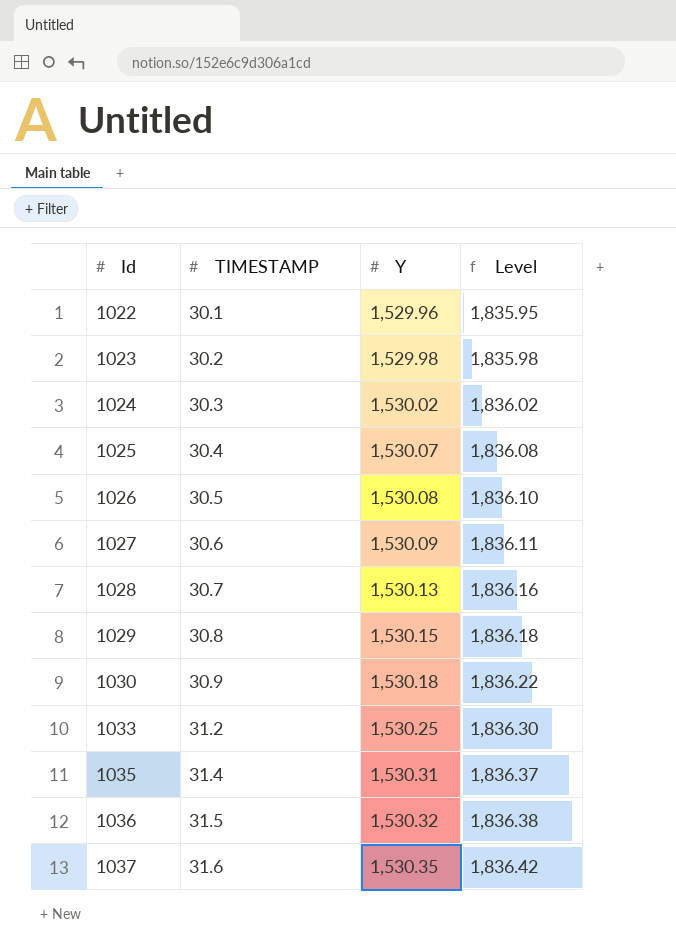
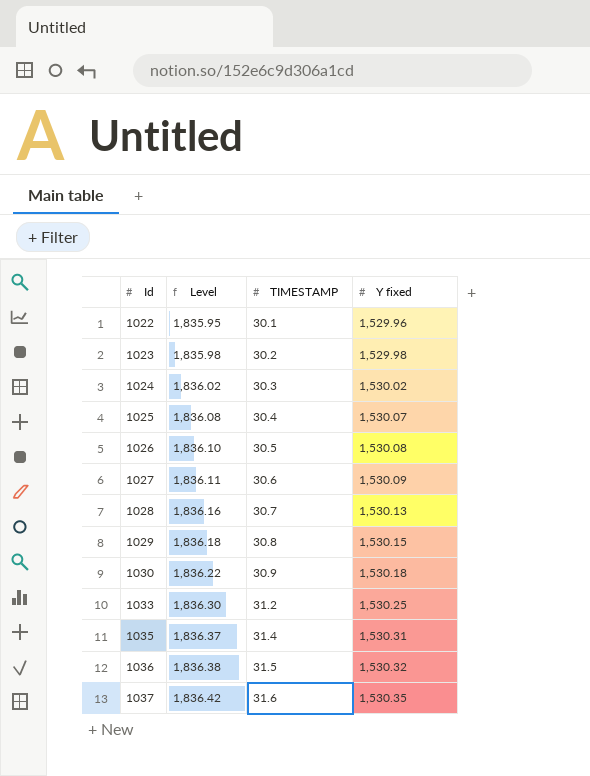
column Level | position: 4 -> 2
column name: Y -> Y fixed

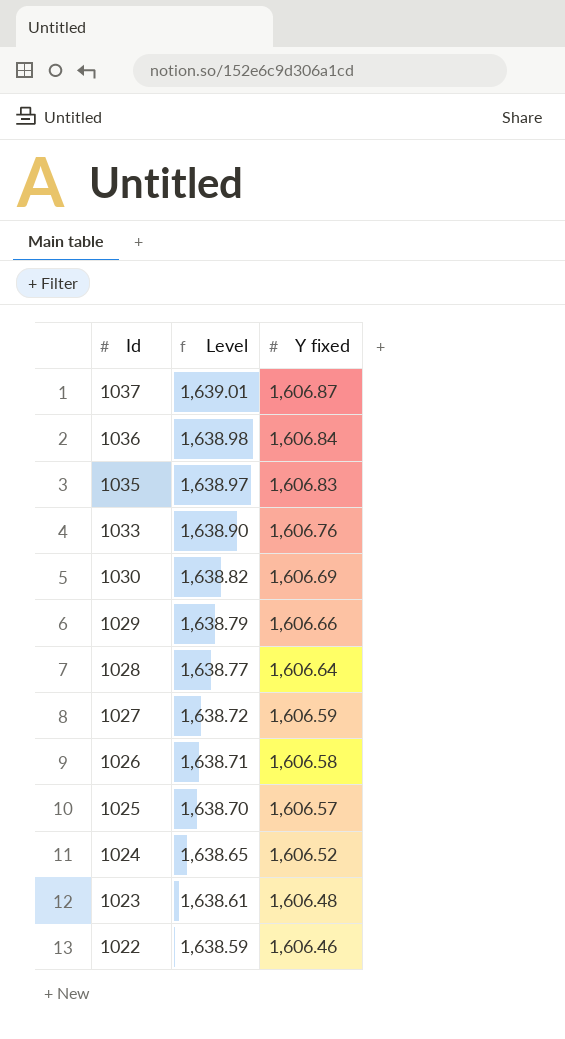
row order: Id ascending -> Id descending
column TIMESTAMP | position: 3 -> none
column Level | formula: [Y fixed] * 1.2 -> [Y fixed] * 1.02
1037 | Y fixed: 1,530.35 -> 1,606.87
1036 | Y fixed: 1,530.32 -> 1,606.84
1035 | Y fixed: 1,530.31 -> 1,606.83
1033 | Y fixed: 1,530.25 -> 1,606.76
1030 | Y fixed: 1,530.18 -> 1,606.69
1029 | Y fixed: 1,530.15 -> 1,606.66
1028 | Y fixed: 1,530.13 -> 1,606.64
1027 | Y fixed: 1,530.09 -> 1,606.59
1026 | Y fixed: 1,530.08 -> 1,606.58
1025 | Y fixed: 1,530.07 -> 1,606.57
1024 | Y fixed: 1,530.02 -> 1,606.52
1023 | Y fixed: 1,529.98 -> 1,606.48
1022 | Y fixed: 1,529.96 -> 1,606.46

